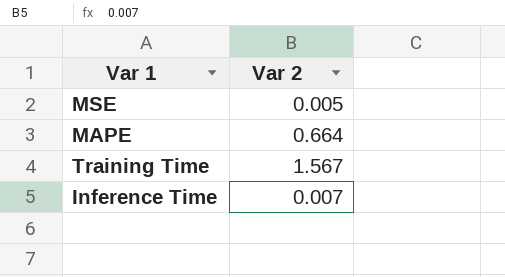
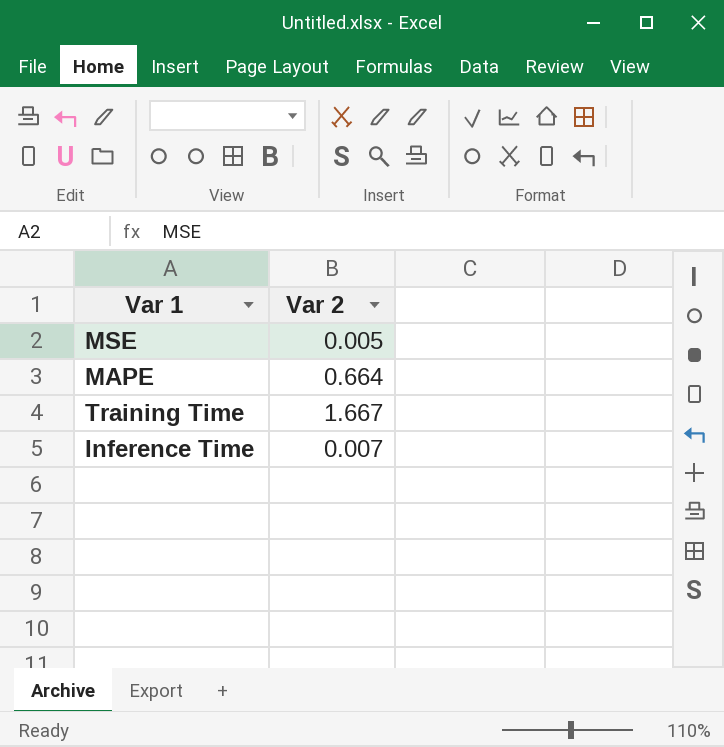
Training Time | Var 2: 1.567 -> 1.667

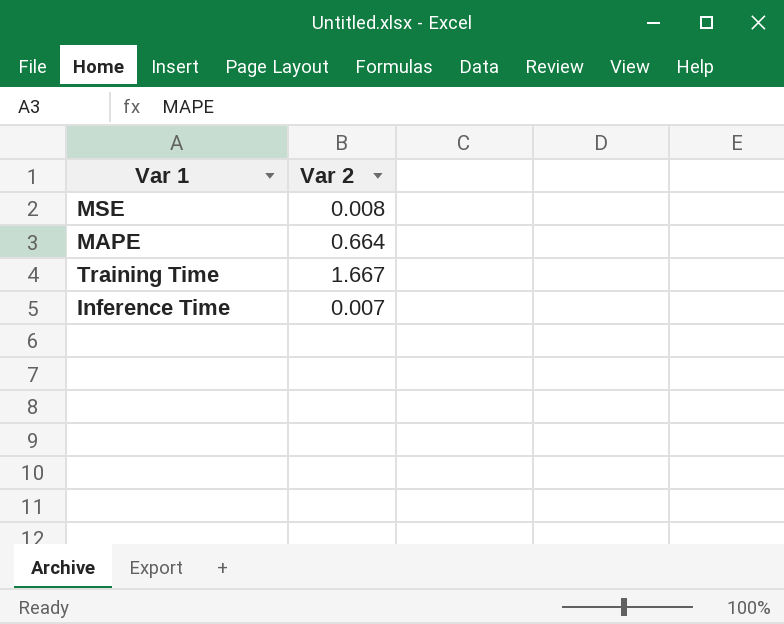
MSE | Var 2: 0.005 -> 0.008

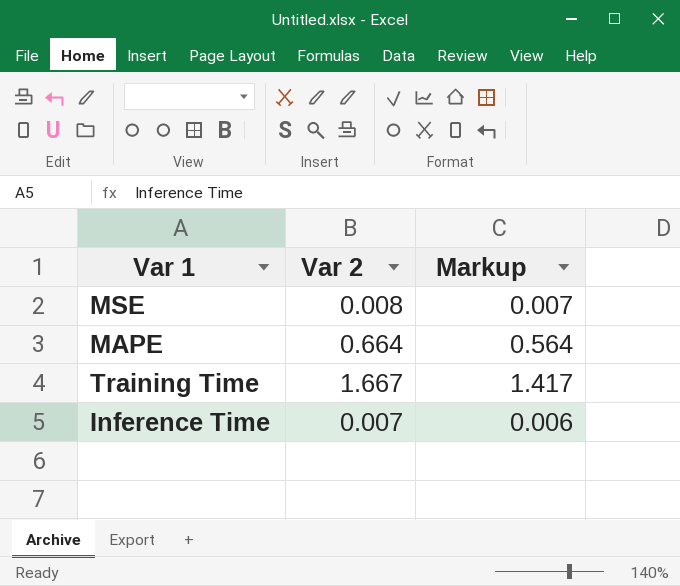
column Markup | formula: none -> [Var 2] * 0.85

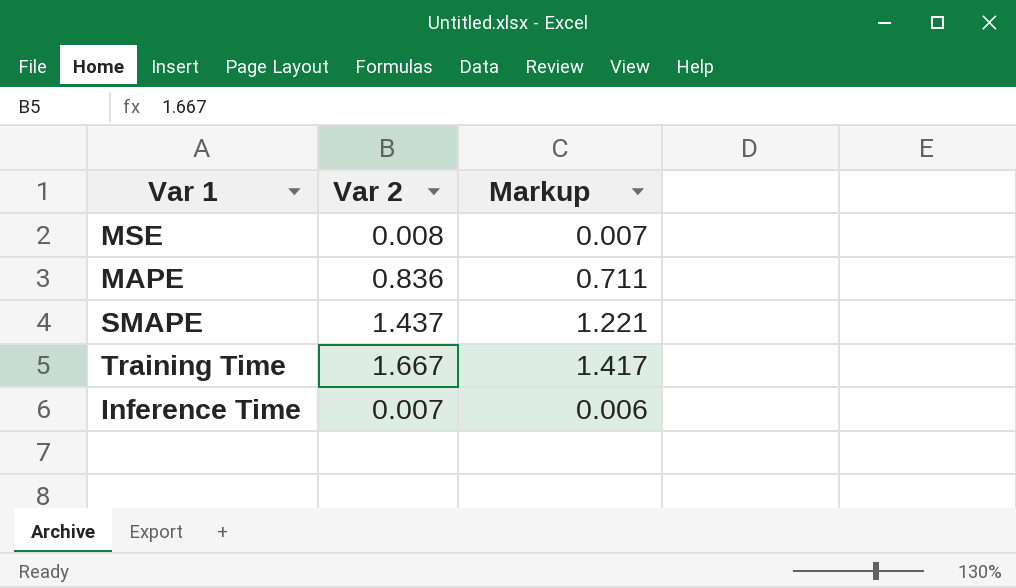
MAPE | Var 2: 0.664 -> 0.836
MAPE | Markup: 0.564 -> 0.711
row SMAPE: none -> 1.437 | 1.221

